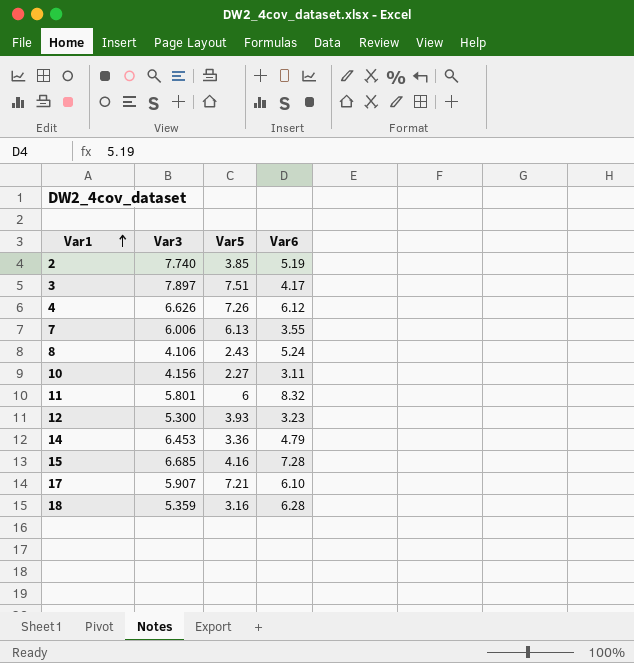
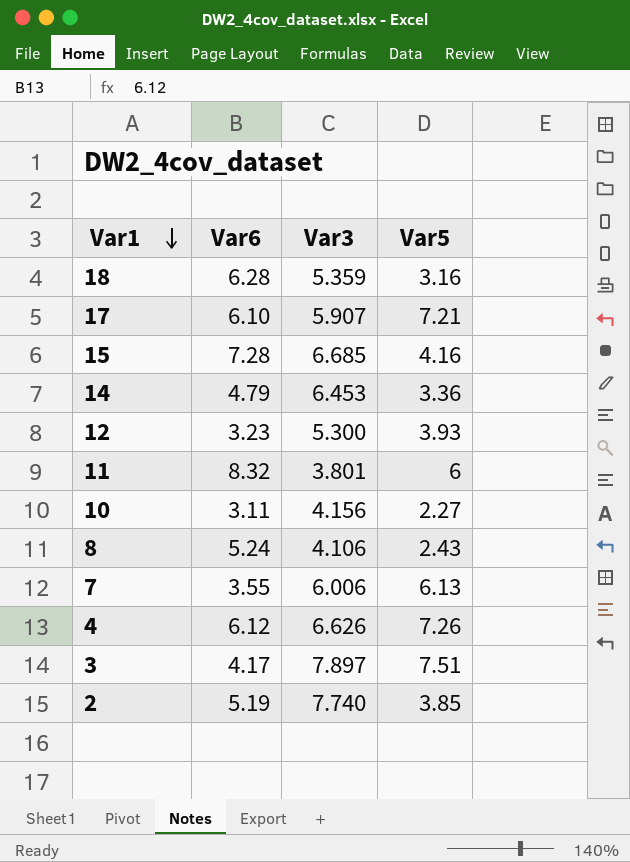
row order: Var1 ascending -> Var1 descending
column Var6 | position: 4 -> 2
11 | Var3: 5.801 -> 3.801

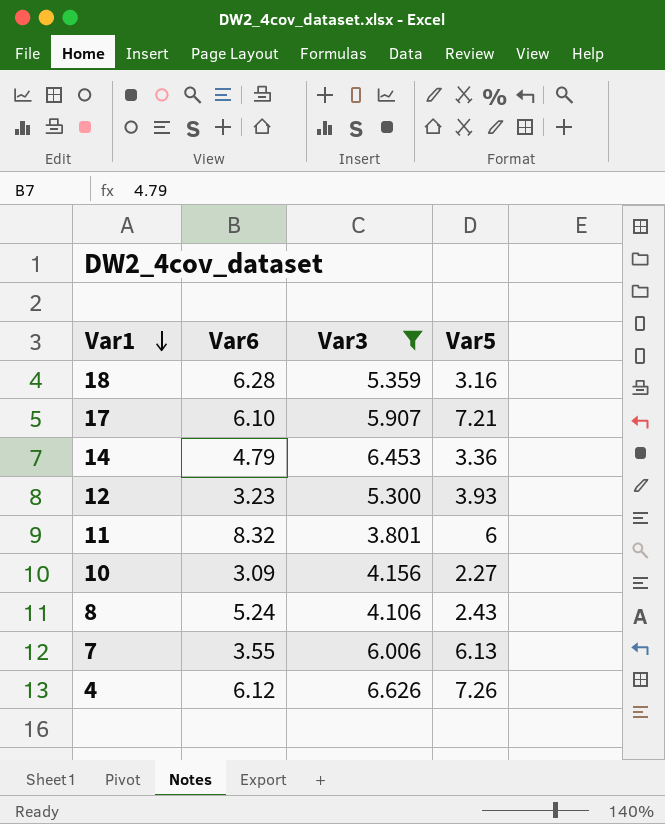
filter: none -> Var3 <= 6.626
10 | Var6: 3.11 -> 3.09

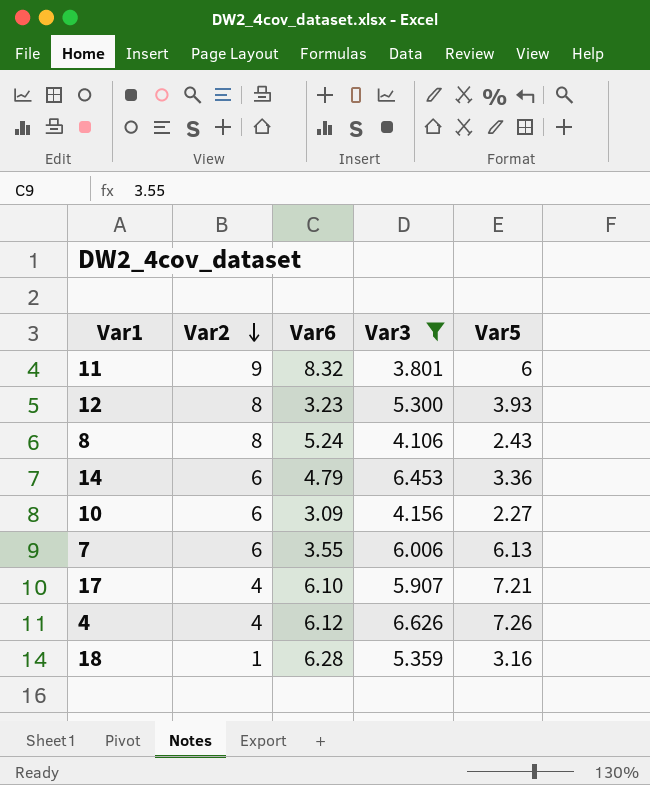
row order: Var1 descending -> Var2 descending
column Var2 | position: none -> 2

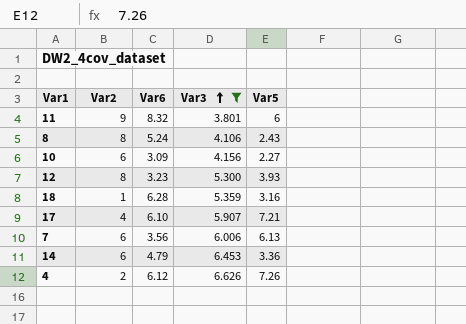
row order: Var2 descending -> Var3 ascending
7 | Var6: 3.55 -> 3.56
4 | Var2: 4 -> 2

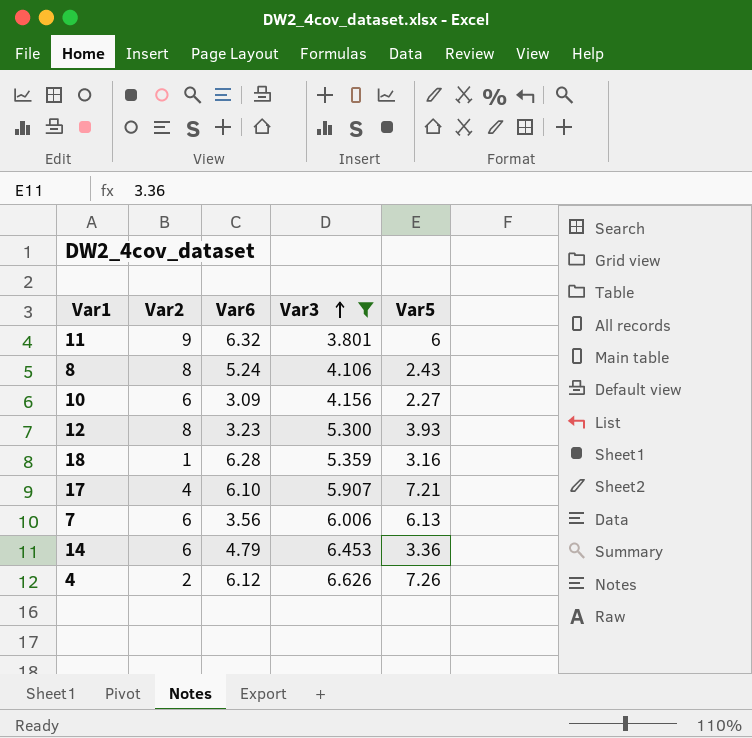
11 | Var6: 8.32 -> 6.32

